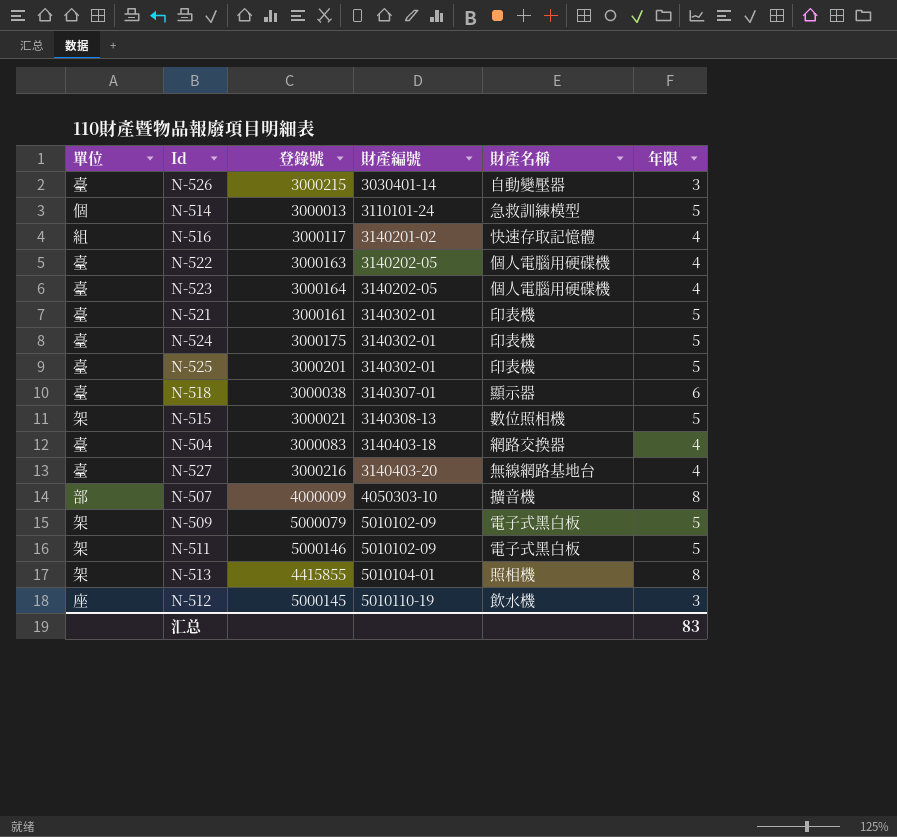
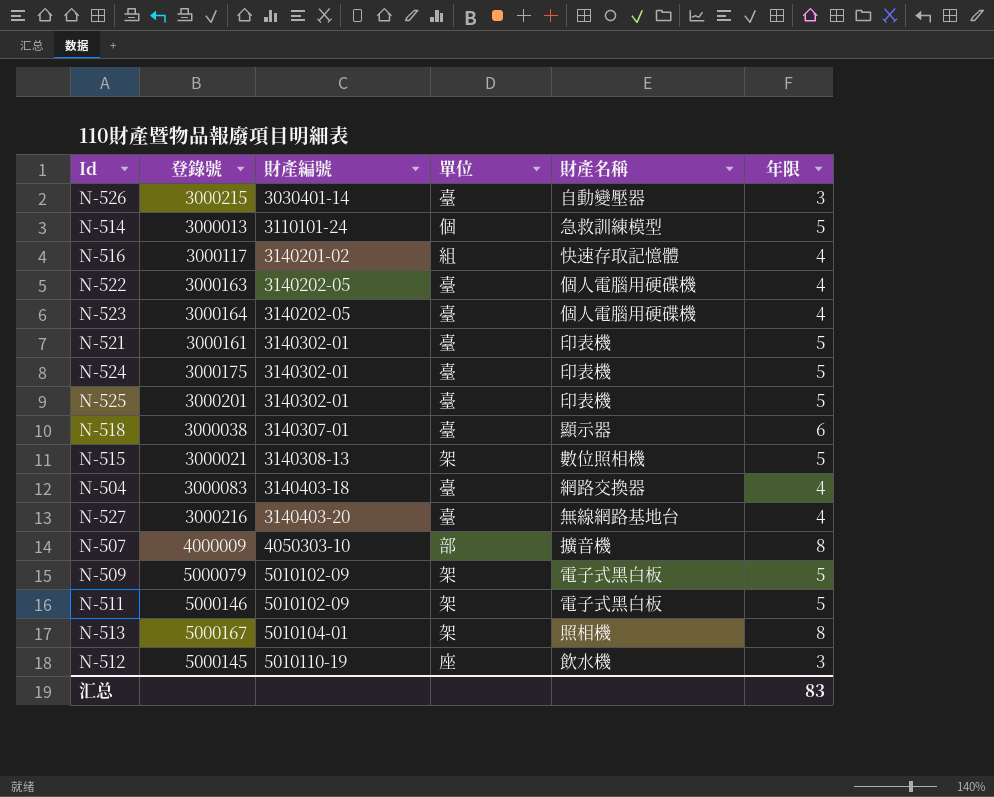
column 單位 | position: 1 -> 4
N-513 | 登錄號: 4415855 -> 5000167

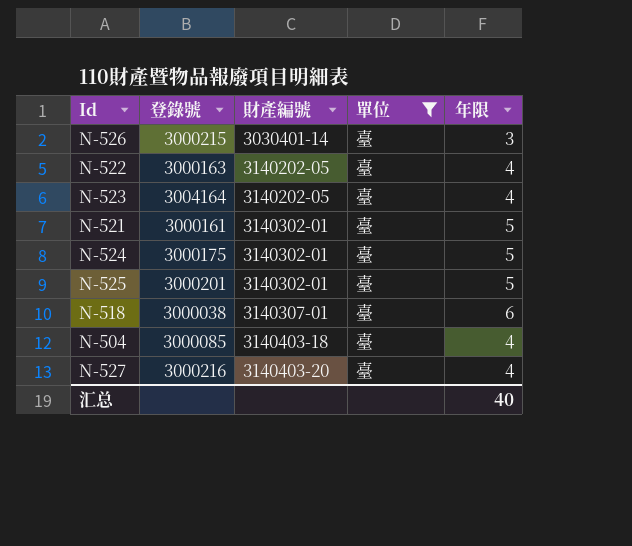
filter: none -> 單位 = 臺
column 財產名稱 | position: 5 -> none
N-523 | 登錄號: 3000164 -> 3004164
N-504 | 登錄號: 3000083 -> 3000085
汇总 | 年限: 83 -> 40

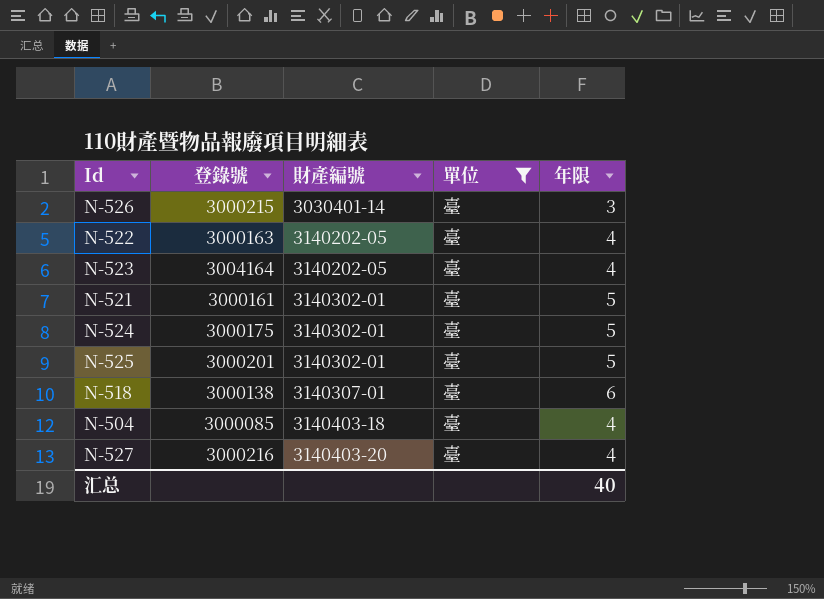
N-518 | 登錄號: 3000038 -> 3000138

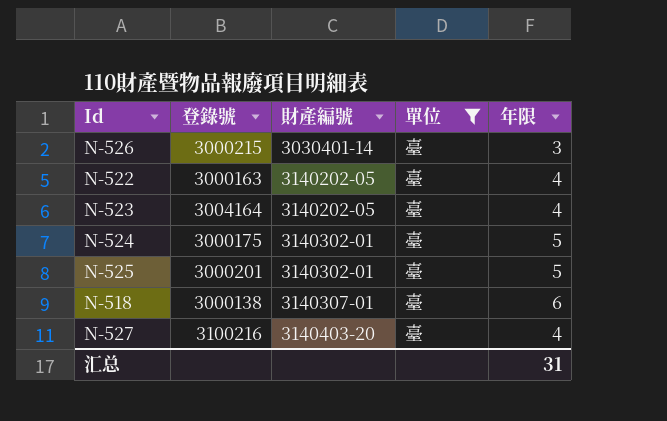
row N-521: 3000161 | 3140302-01 | 臺 | 5 -> none
row N-504: 3000085 | 3140403-18 | 臺 | 4 -> none
N-527 | 登錄號: 3000216 -> 3100216
汇总 | 年限: 40 -> 31

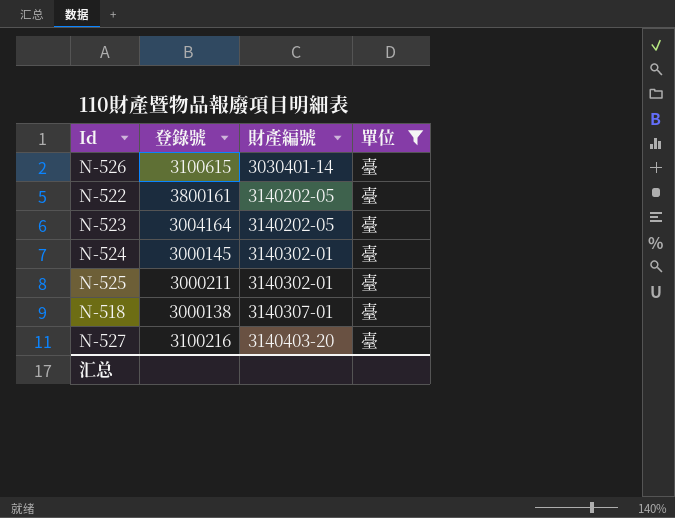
column 年限 | position: 5 -> none
N-526 | 登錄號: 3000215 -> 3100615
N-522 | 登錄號: 3000163 -> 3800161
N-524 | 登錄號: 3000175 -> 3000145
N-525 | 登錄號: 3000201 -> 3000211

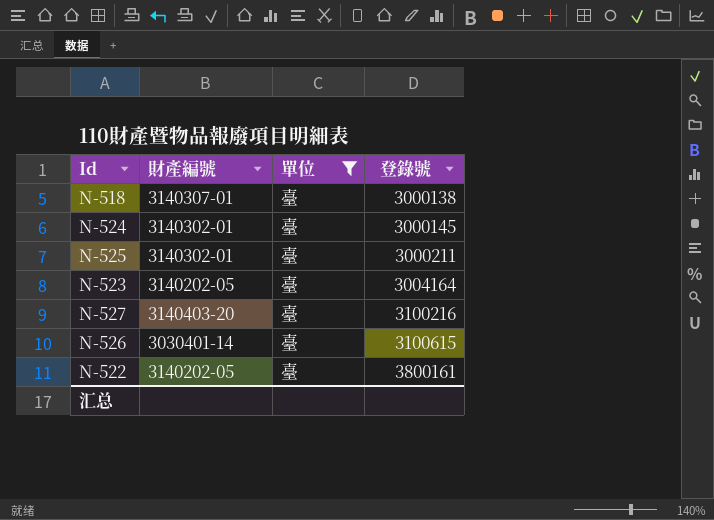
row order: 財產編號 ascending -> 登錄號 ascending
column 登錄號 | position: 2 -> 4

